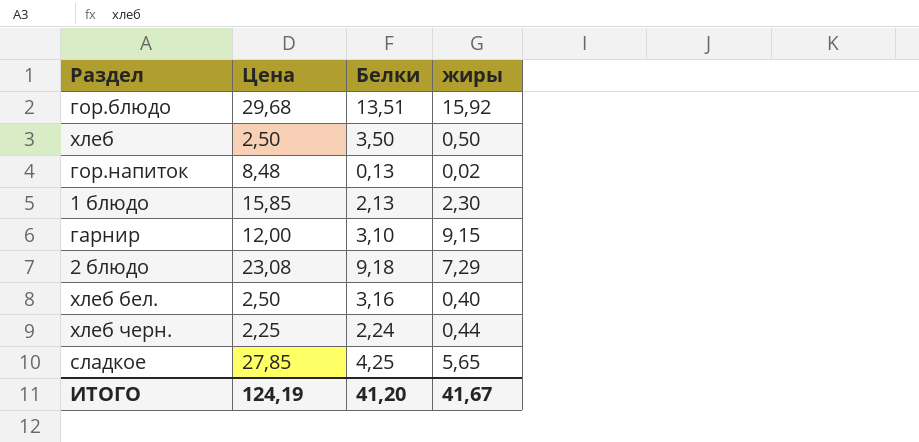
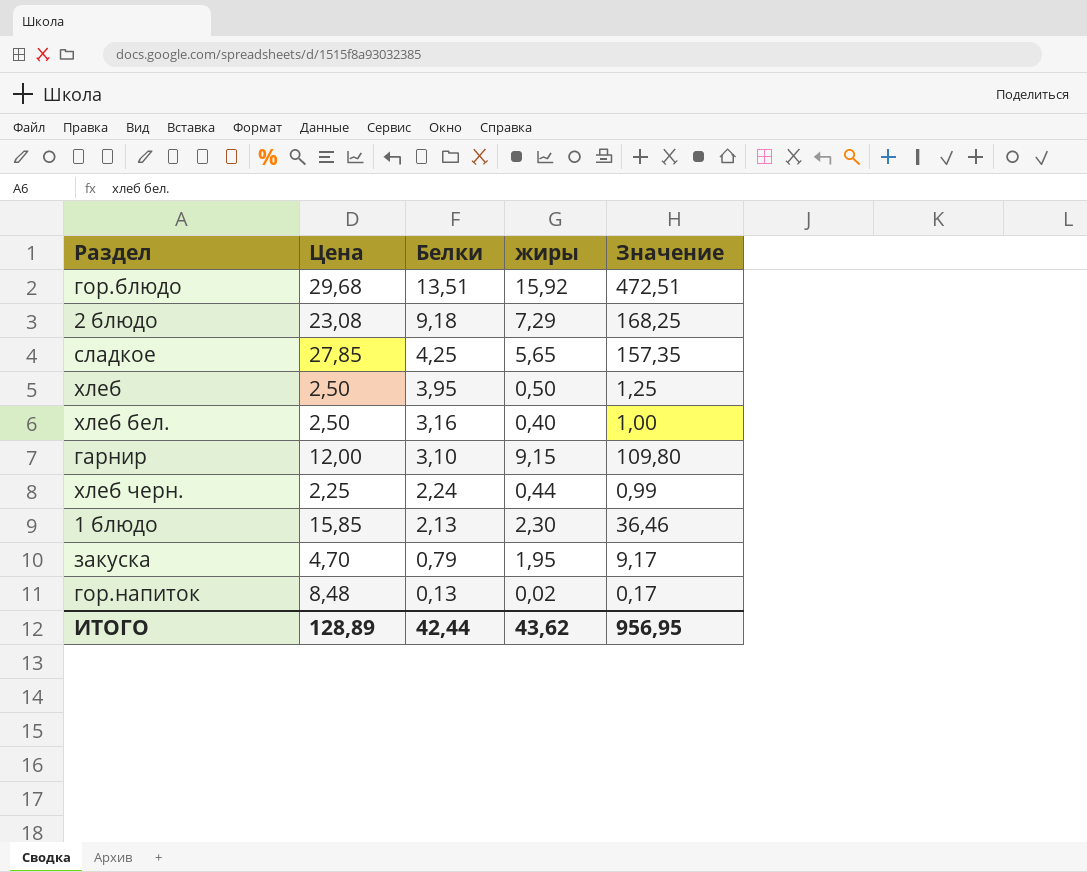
row order: none -> Белки descending
column Значение | formula: none -> [Цена] * [жиры]
хлеб | Белки: 3,50 -> 3,95
row закуска: none -> 4,70 | 0,79 | 1,95 | 9,17
ИТОГО | Цена: 124,19 -> 128,89
ИТОГО | Белки: 41,20 -> 42,44
ИТОГО | жиры: 41,67 -> 43,62

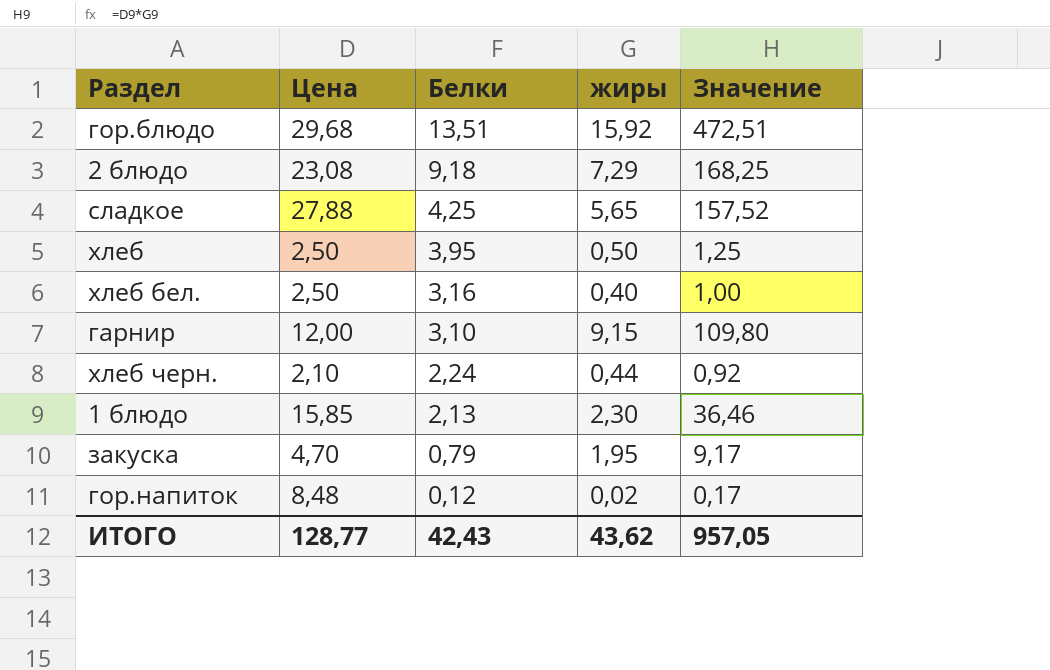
сладкое | Цена: 27,85 -> 27,88
сладкое | Значение: 157,35 -> 157,52
хлеб черн. | Цена: 2,25 -> 2,10
хлеб черн. | Значение: 0,99 -> 0,92
гор.напиток | Белки: 0,13 -> 0,12
ИТОГО | Цена: 128,89 -> 128,77
ИТОГО | Белки: 42,44 -> 42,43
ИТОГО | Значение: 956,95 -> 957,05

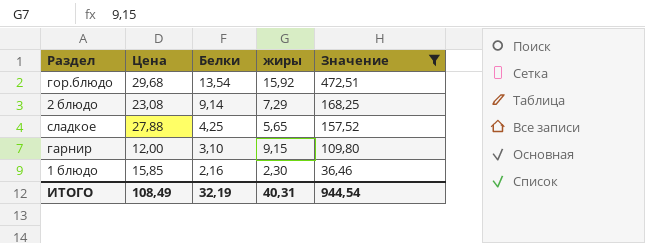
filter: none -> Значение >= 36,46
гор.блюдо | Белки: 13,51 -> 13,54
2 блюдо | Белки: 9,18 -> 9,14
1 блюдо | Белки: 2,13 -> 2,16
ИТОГО | Цена: 128,77 -> 108,49
ИТОГО | Белки: 42,43 -> 32,19
ИТОГО | жиры: 43,62 -> 40,31
ИТОГО | Значение: 957,05 -> 944,54

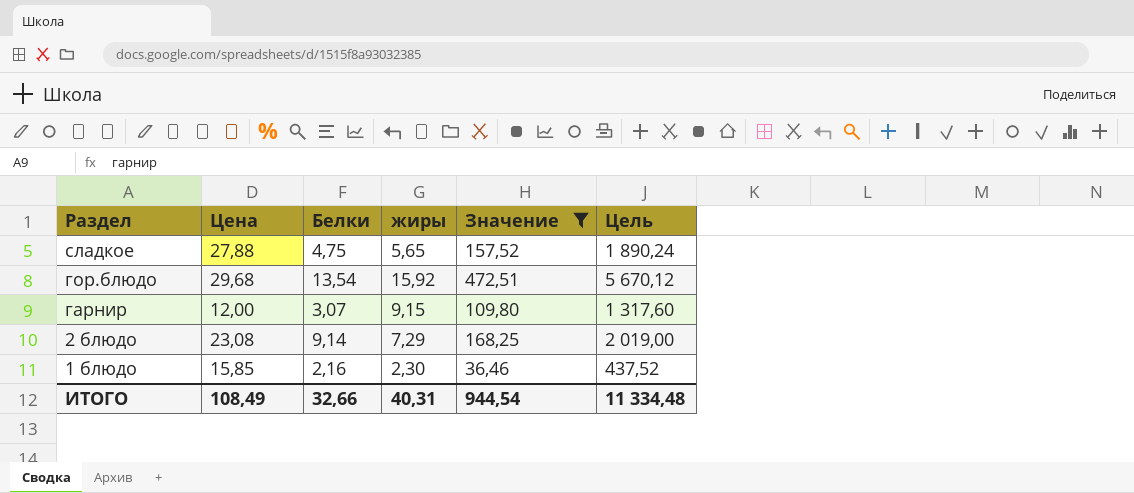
row order: Белки descending -> Раздел descending
column Цель | formula: none -> [Значение] * 12
сладкое | Белки: 4,25 -> 4,75
гарнир | Белки: 3,10 -> 3,07
ИТОГО | Белки: 32,19 -> 32,66

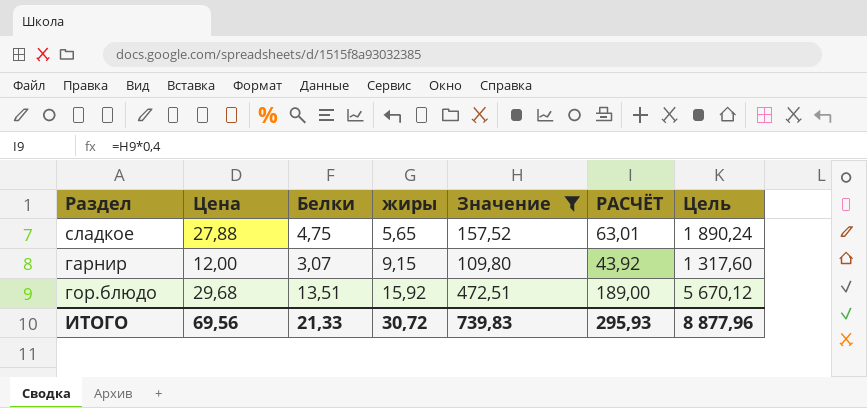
row order: Раздел descending -> жиры ascending
column РАСЧЁТ | formula: none -> [Значение] * 0,4
row 2 блюдо: 23,08 | 9,14 | 7,29 | 168,25 | 2 019,00 -> none
row 1 блюдо: 15,85 | 2,16 | 2,30 | 36,46 | 437,52 -> none
гор.блюдо | Белки: 13,54 -> 13,51
ИТОГО | Цена: 108,49 -> 69,56
ИТОГО | Белки: 32,66 -> 21,33
ИТОГО | жиры: 40,31 -> 30,72
ИТОГО | Значение: 944,54 -> 739,83
ИТОГО | Цель: 11 334,48 -> 8 877,96

